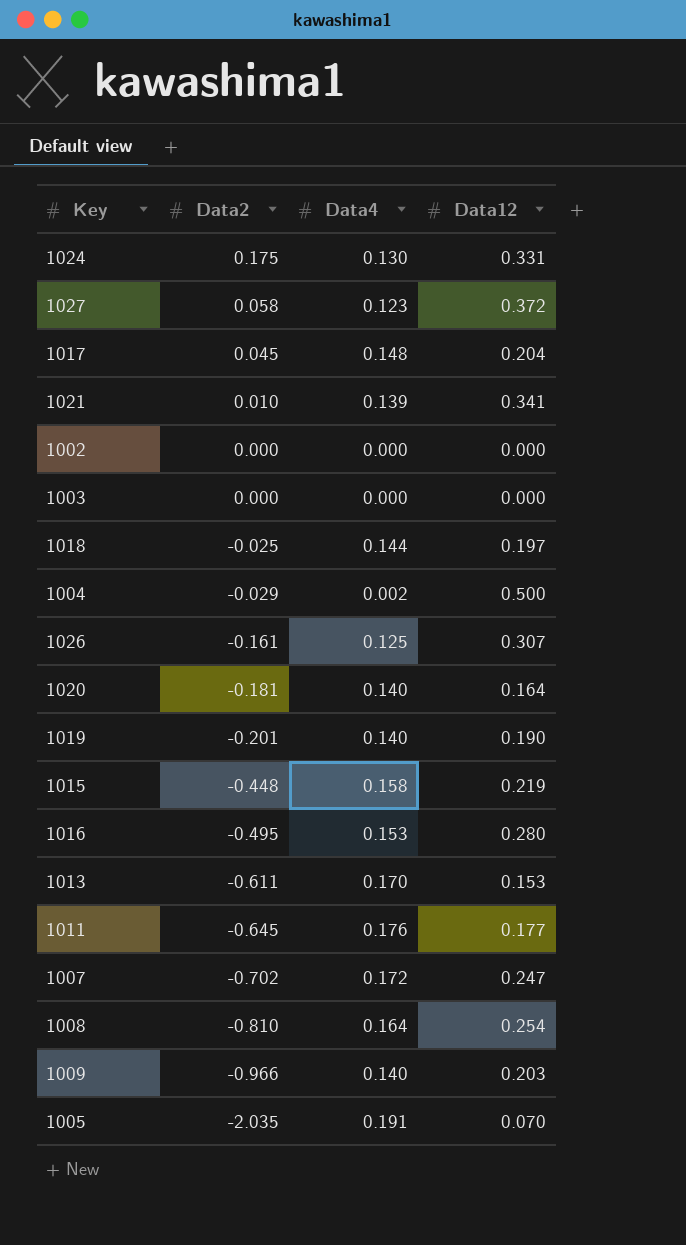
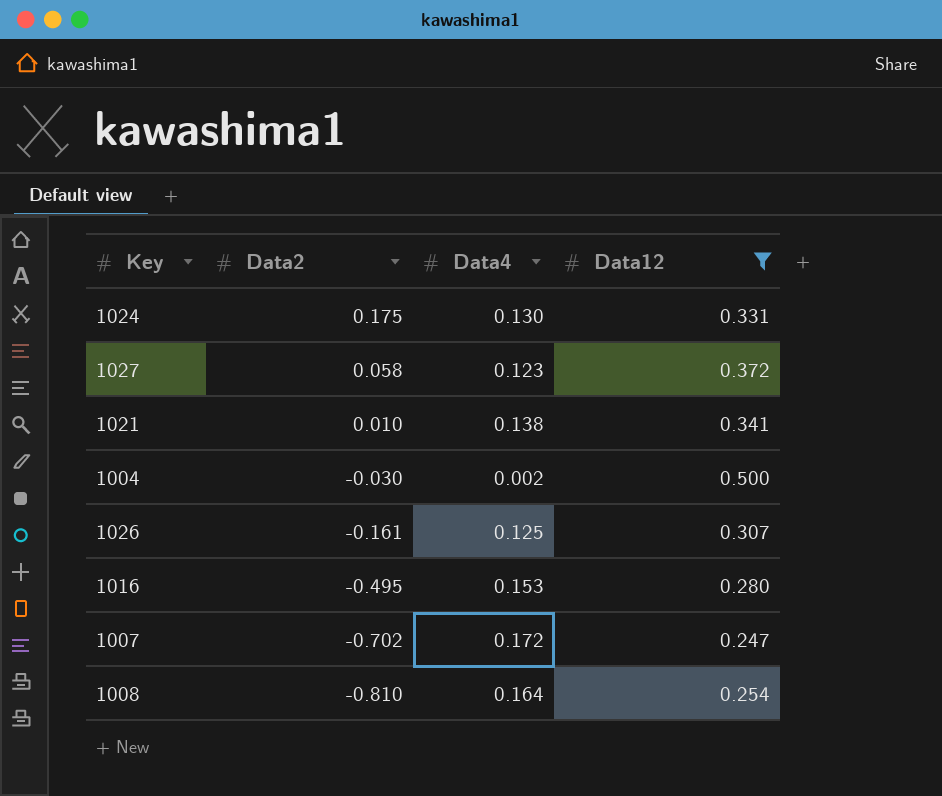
filter: none -> Data12 >= 0.247
1021 | Data4: 0.139 -> 0.138
1004 | Data2: -0.029 -> -0.030

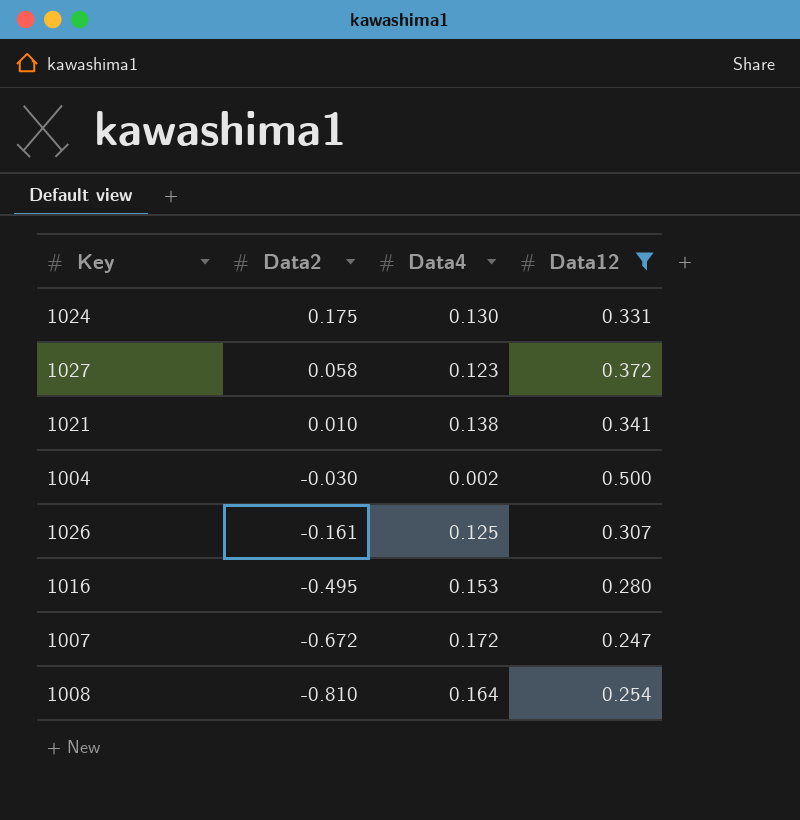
1007 | Data2: -0.702 -> -0.672

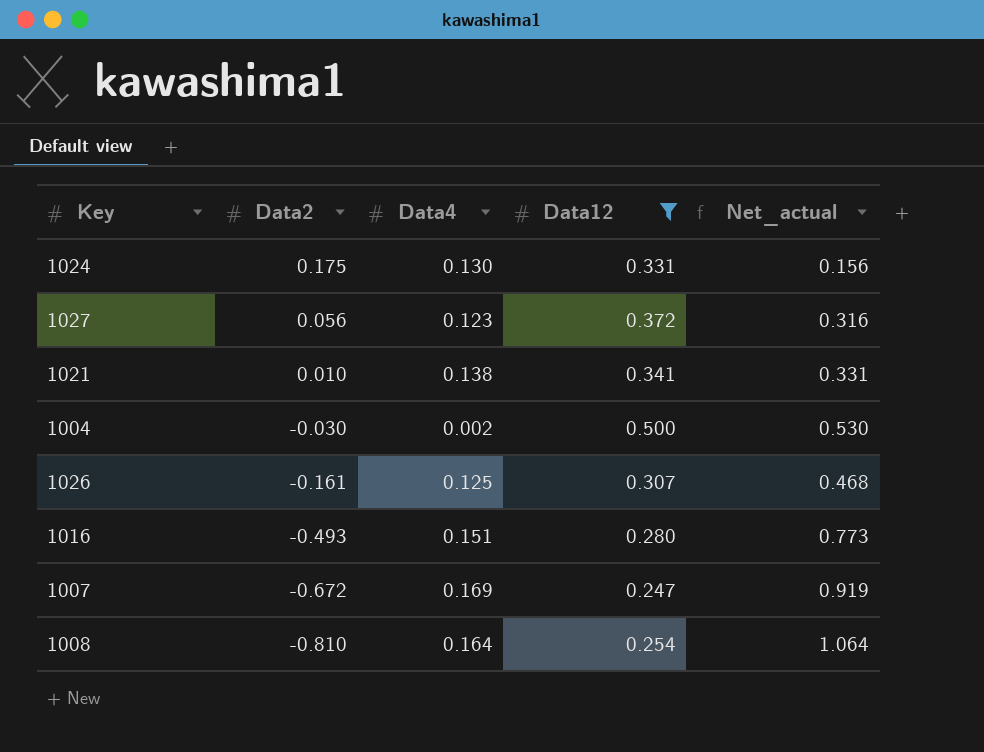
column Net_actual | formula: none -> [Data12] - [Data2]
1027 | Data2: 0.058 -> 0.056
1016 | Data2: -0.495 -> -0.493
1016 | Data4: 0.153 -> 0.151
1007 | Data4: 0.172 -> 0.169

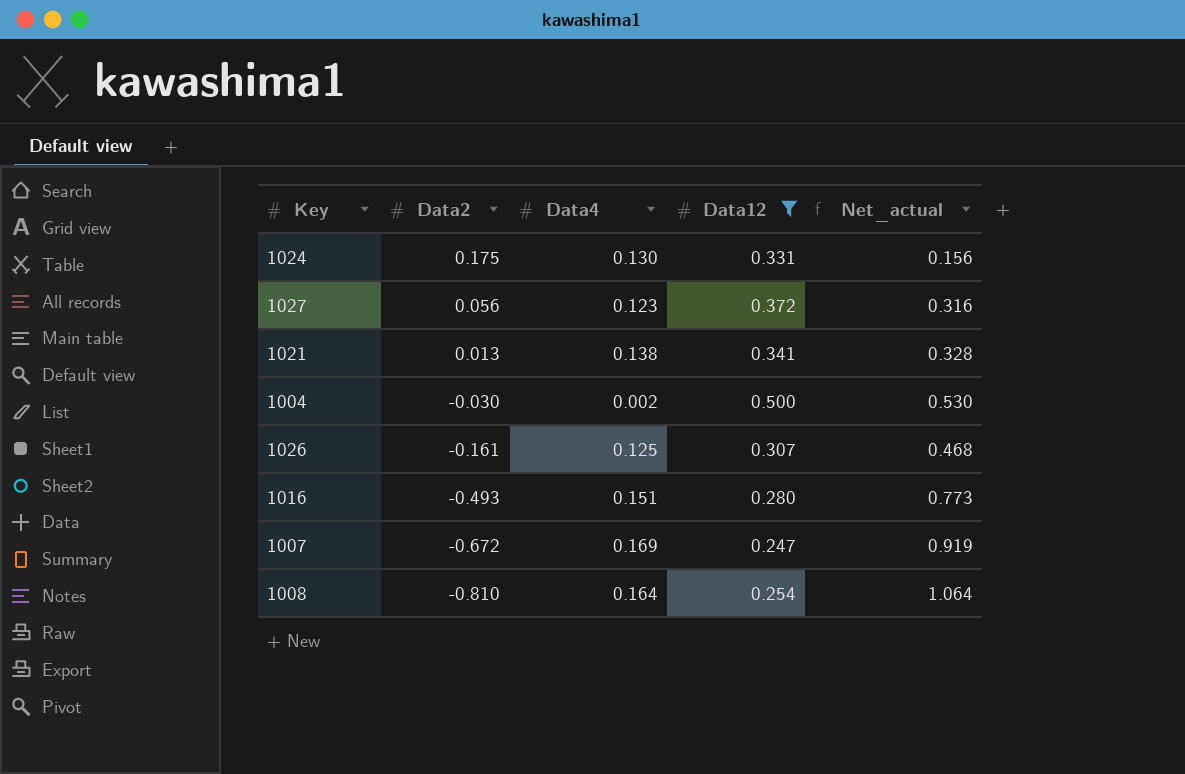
1021 | Data2: 0.010 -> 0.013
1021 | Net_actual: 0.331 -> 0.328

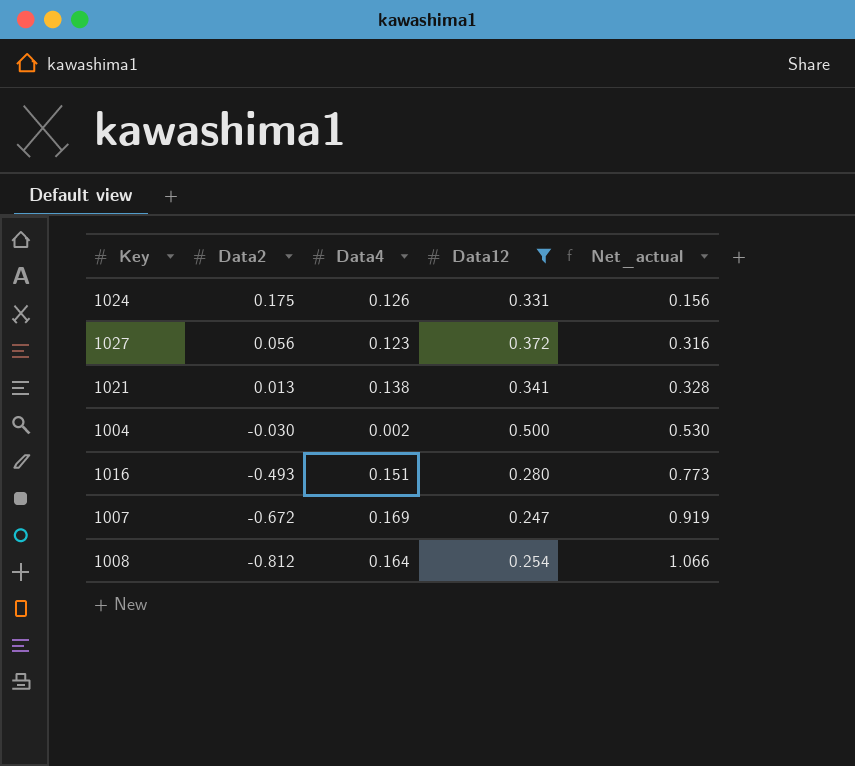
row 1026: -0.161 | 0.125 | 0.307 | 0.468 -> none
1024 | Data4: 0.130 -> 0.126
1008 | Data2: -0.810 -> -0.812
1008 | Net_actual: 1.064 -> 1.066

